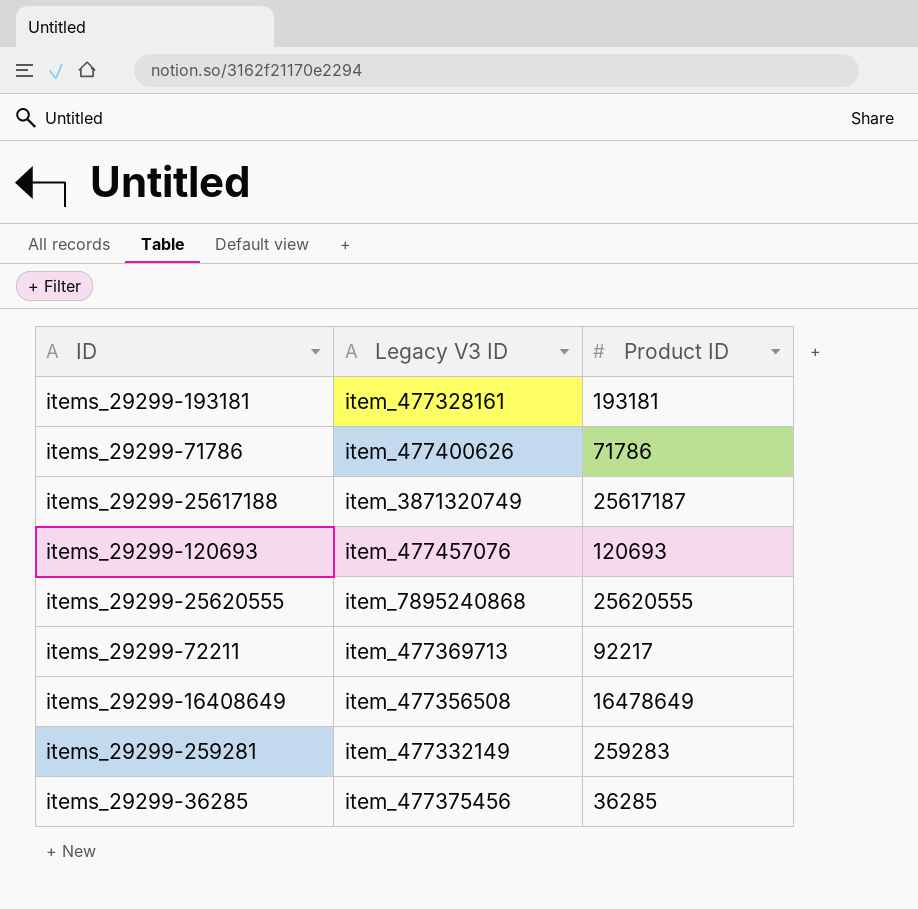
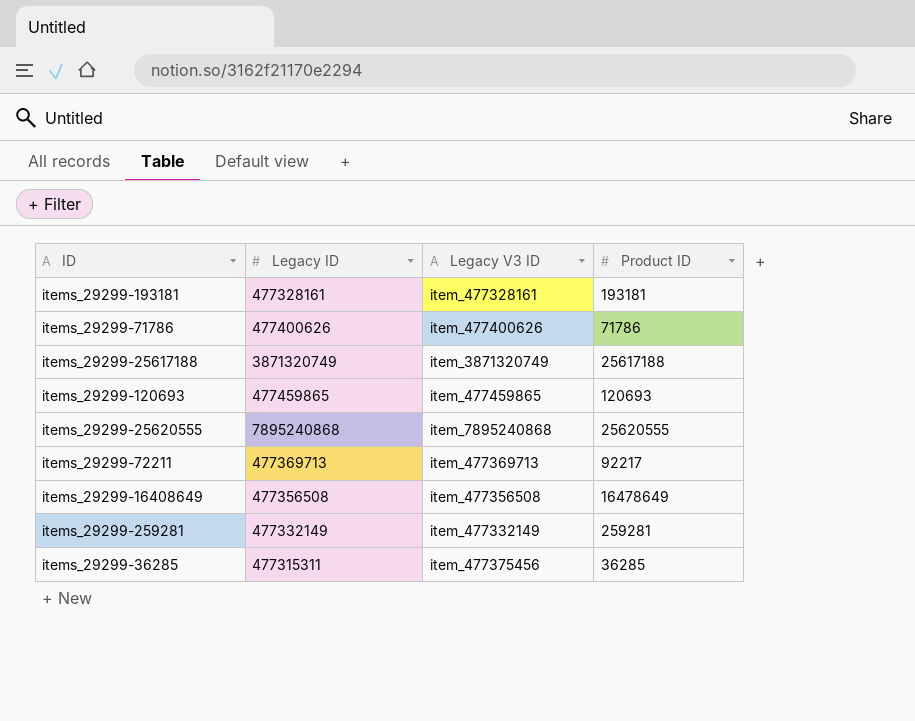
column Legacy ID | position: none -> 2
items_29299-25617188 | Product ID: 25617187 -> 25617188
items_29299-120693 | Legacy V3 ID: item_477457076 -> item_477459865
items_29299-259281 | Product ID: 259283 -> 259281

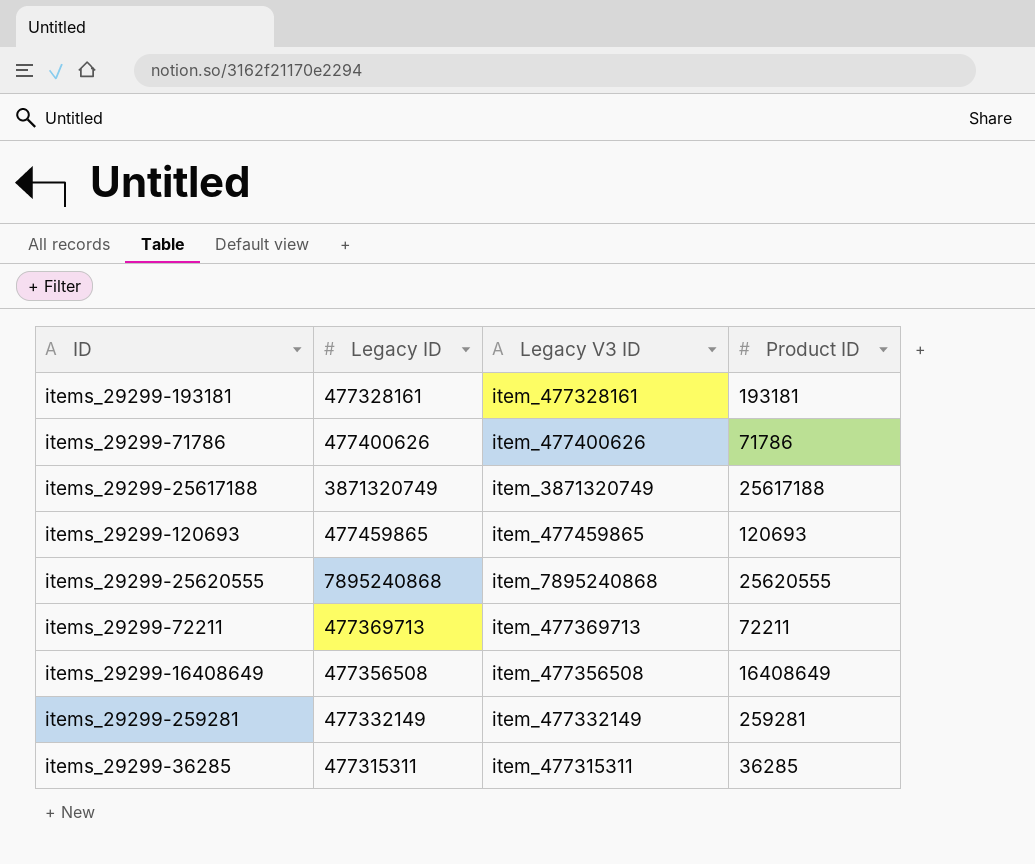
items_29299-72211 | Product ID: 92217 -> 72211
items_29299-16408649 | Product ID: 16478649 -> 16408649
items_29299-36285 | Legacy V3 ID: item_477375456 -> item_477315311

